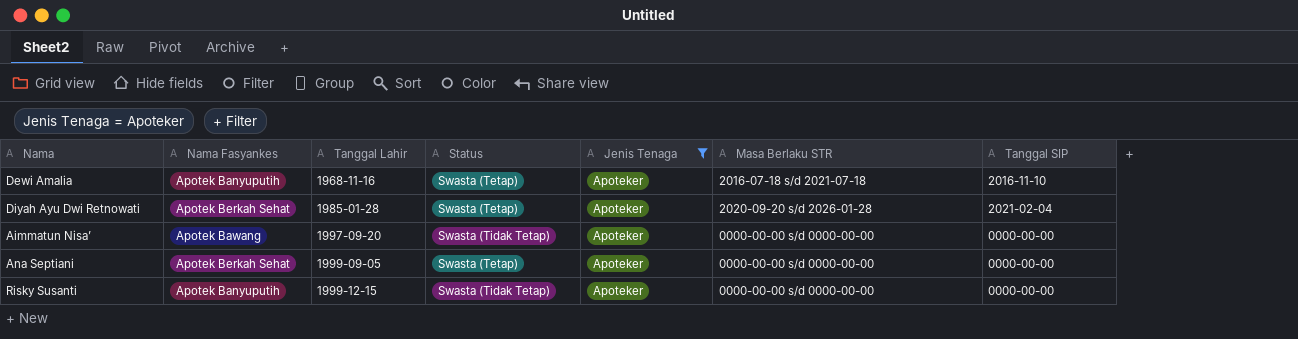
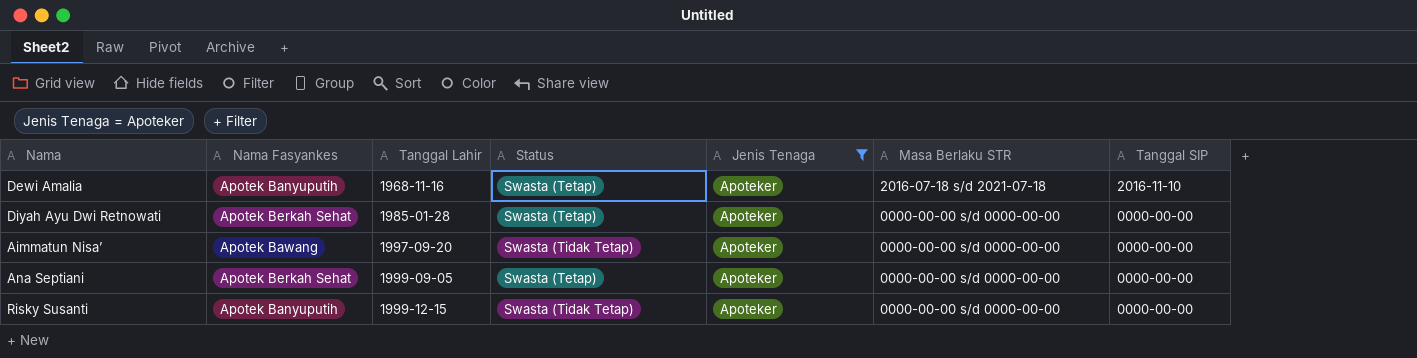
Diyah Ayu Dwi Retnowati | Masa Berlaku STR: 2020-09-20 s/d 2026-01-28 -> 0000-00-00 s/d 0000-00-00
Diyah Ayu Dwi Retnowati | Tanggal SIP: 2021-02-04 -> 0000-00-00

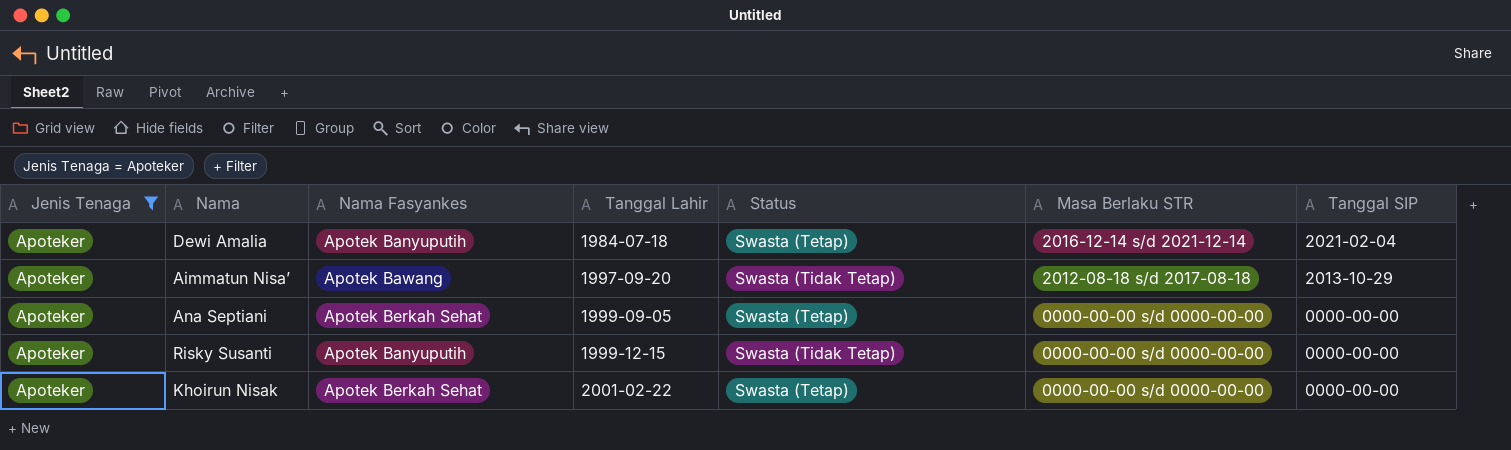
column Jenis Tenaga | position: 5 -> 1
row Diyah Ayu Dwi Retnowati: Apotek Berkah Sehat | 1985-01-28 | Swasta (Tetap) | Apoteker | 0000-00-00 s/d 0000-00-00 | 0000-00-00 -> none
Dewi Amalia | Tanggal Lahir: 1968-11-16 -> 1984-07-18
Dewi Amalia | Masa Berlaku STR: 2016-07-18 s/d 2021-07-18 -> 2016-12-14 s/d 2021-12-14
Dewi Amalia | Tanggal SIP: 2016-11-10 -> 2021-02-04
Aimmatun Nisa’ | Masa Berlaku STR: 0000-00-00 s/d 0000-00-00 -> 2012-08-18 s/d 2017-08-18
Aimmatun Nisa’ | Tanggal SIP: 0000-00-00 -> 2013-10-29
row Khoirun Nisak: none -> Apoteker | Apotek Berkah Sehat | 2001-02-22 | Swasta (Tetap) | 0000-00-00 s/d 0000-00-00 | 0000-00-00

